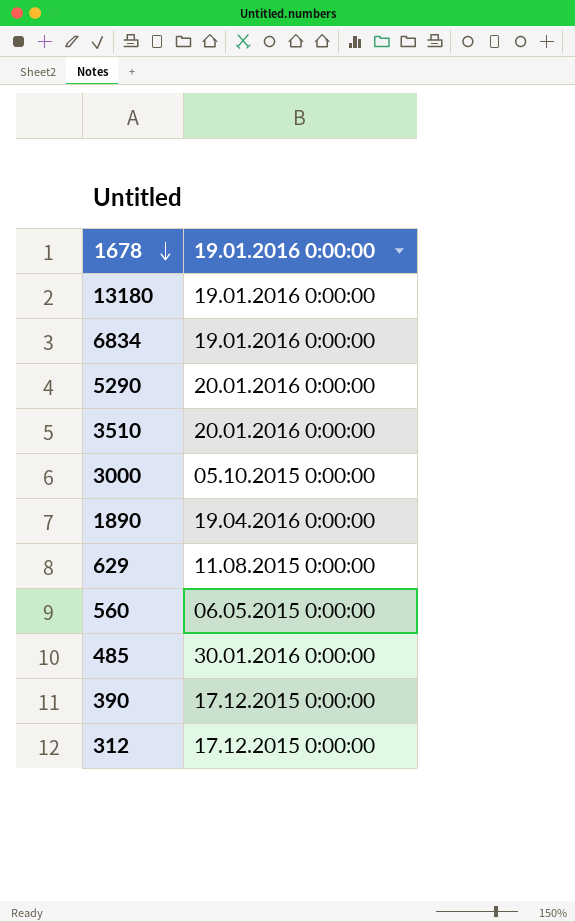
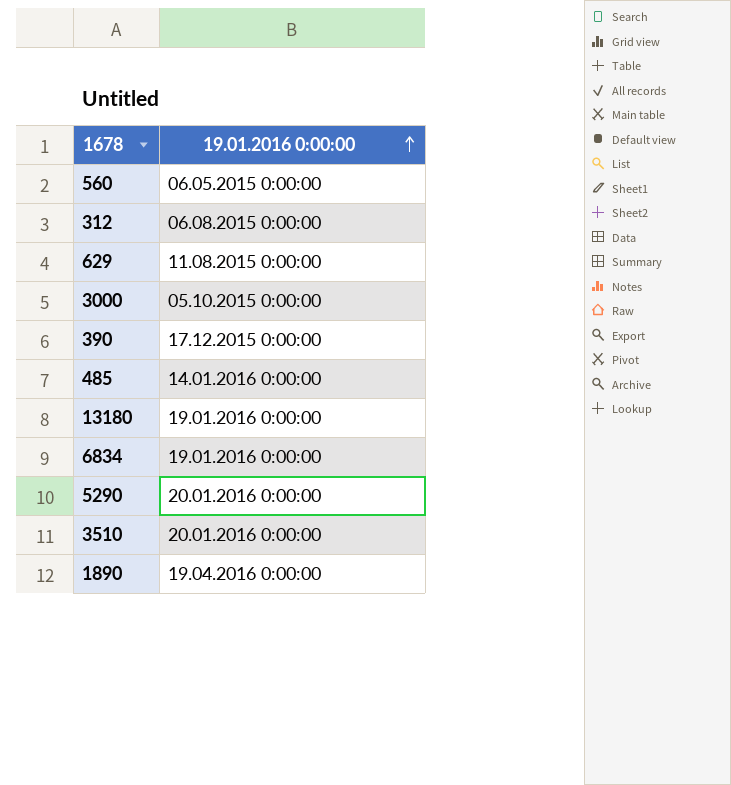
row order: 1678 descending -> 19.01.2016 0:00:00 ascending
312 | 19.01.2016 0:00:00: 17.12.2015 0:00:00 -> 06.08.2015 0:00:00
485 | 19.01.2016 0:00:00: 30.01.2016 0:00:00 -> 14.01.2016 0:00:00

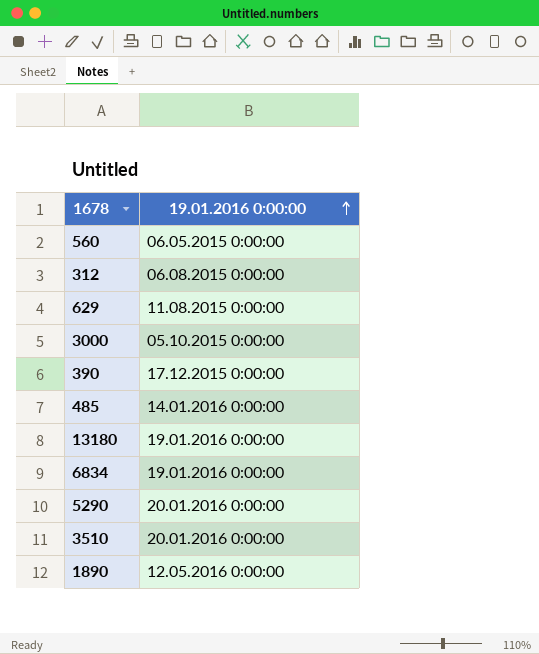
1890 | 19.01.2016 0:00:00: 19.04.2016 0:00:00 -> 12.05.2016 0:00:00

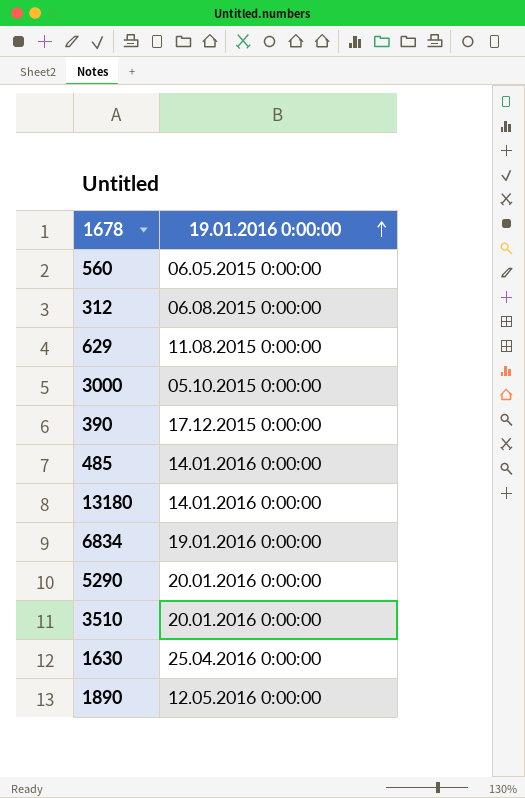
13180 | 19.01.2016 0:00:00: 19.01.2016 0:00:00 -> 14.01.2016 0:00:00
row 1630: none -> 25.04.2016 0:00:00

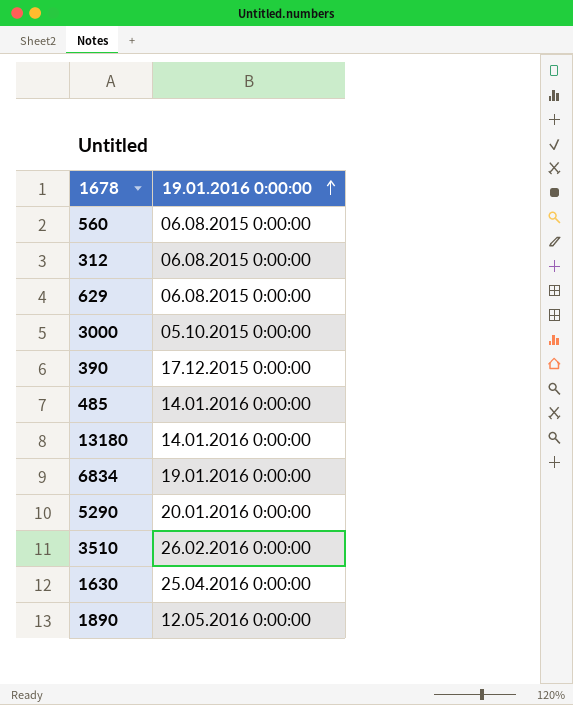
560 | 19.01.2016 0:00:00: 06.05.2015 0:00:00 -> 06.08.2015 0:00:00
629 | 19.01.2016 0:00:00: 11.08.2015 0:00:00 -> 06.08.2015 0:00:00
3510 | 19.01.2016 0:00:00: 20.01.2016 0:00:00 -> 26.02.2016 0:00:00

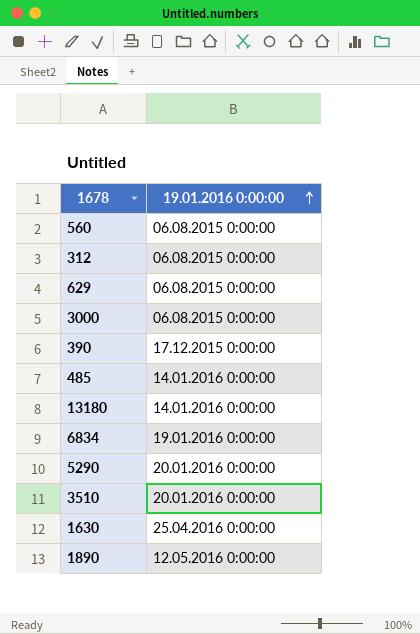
3000 | 19.01.2016 0:00:00: 05.10.2015 0:00:00 -> 06.08.2015 0:00:00
3510 | 19.01.2016 0:00:00: 26.02.2016 0:00:00 -> 20.01.2016 0:00:00

